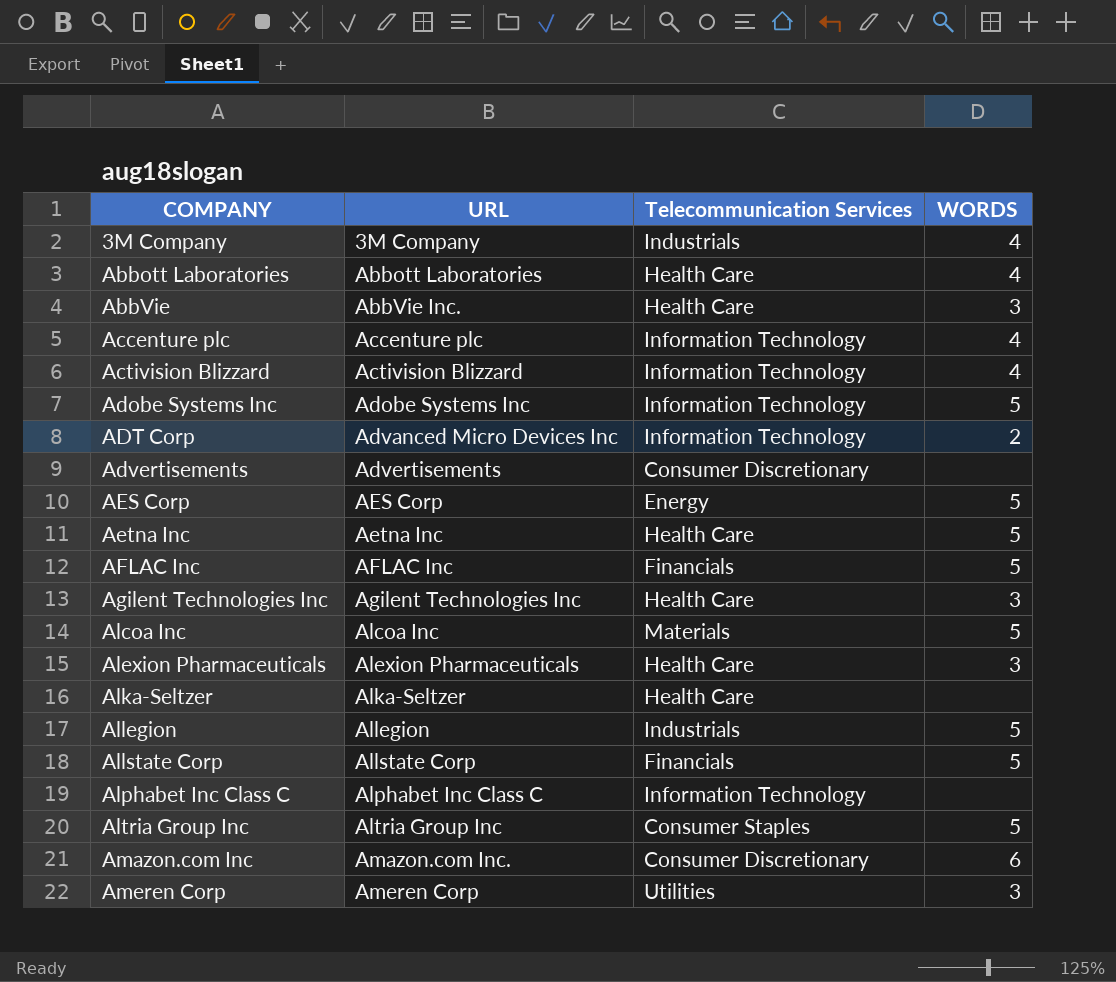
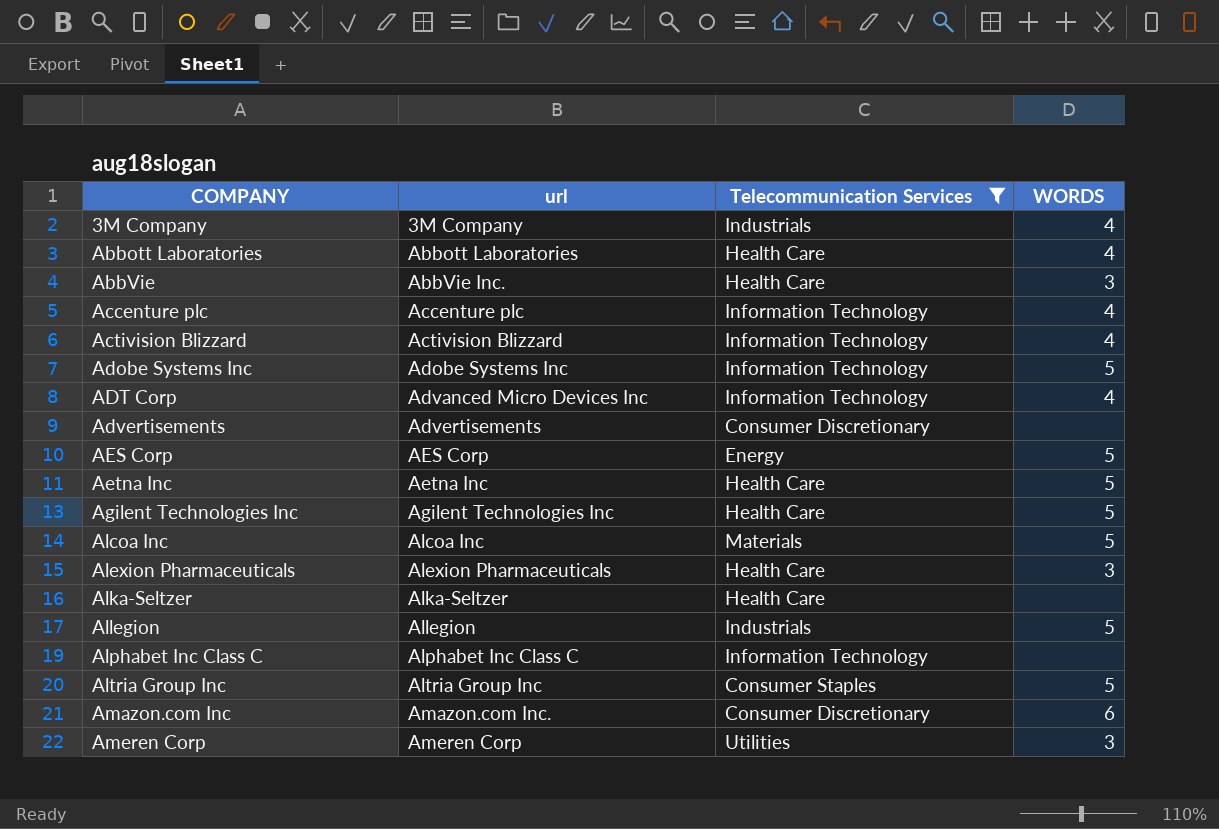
filter: none -> Telecommunication Services != Financials
column name: URL -> url
ADT Corp | WORDS: 2 -> 4
Agilent Technologies Inc | WORDS: 3 -> 5

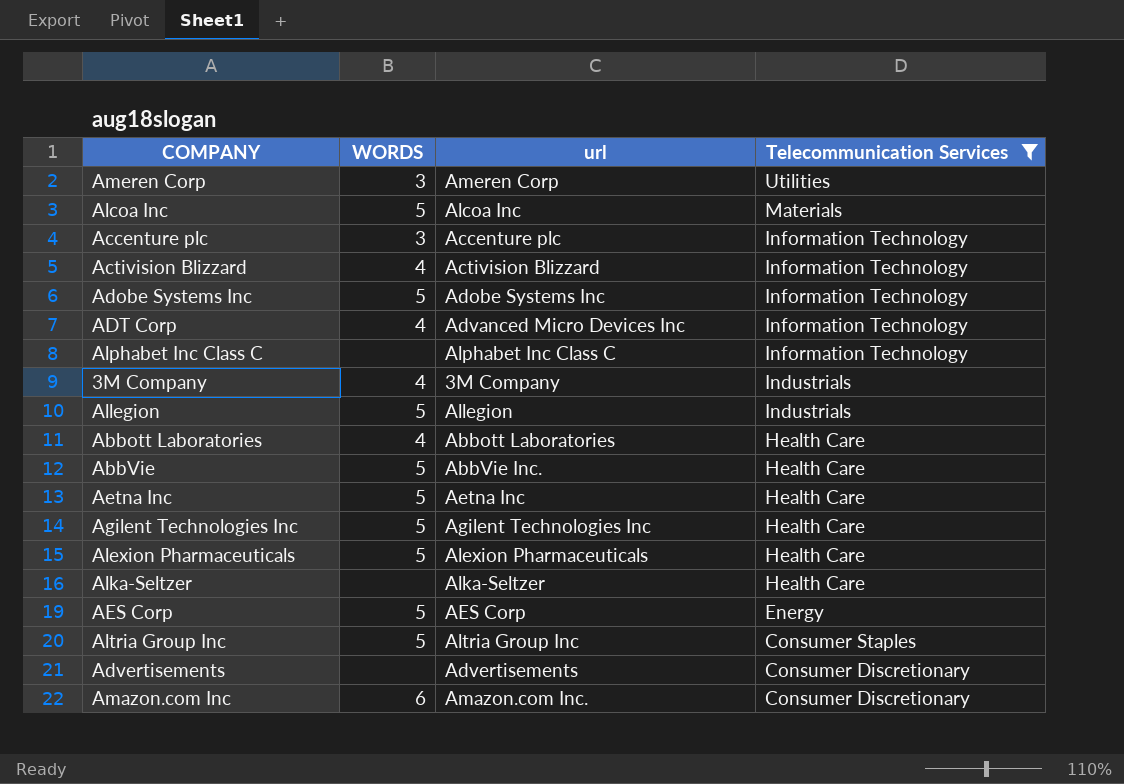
row order: COMPANY ascending -> Telecommunication Services descending
column WORDS | position: 4 -> 2
Accenture plc | WORDS: 4 -> 3
AbbVie | WORDS: 3 -> 5
Alexion Pharmaceuticals | WORDS: 3 -> 5

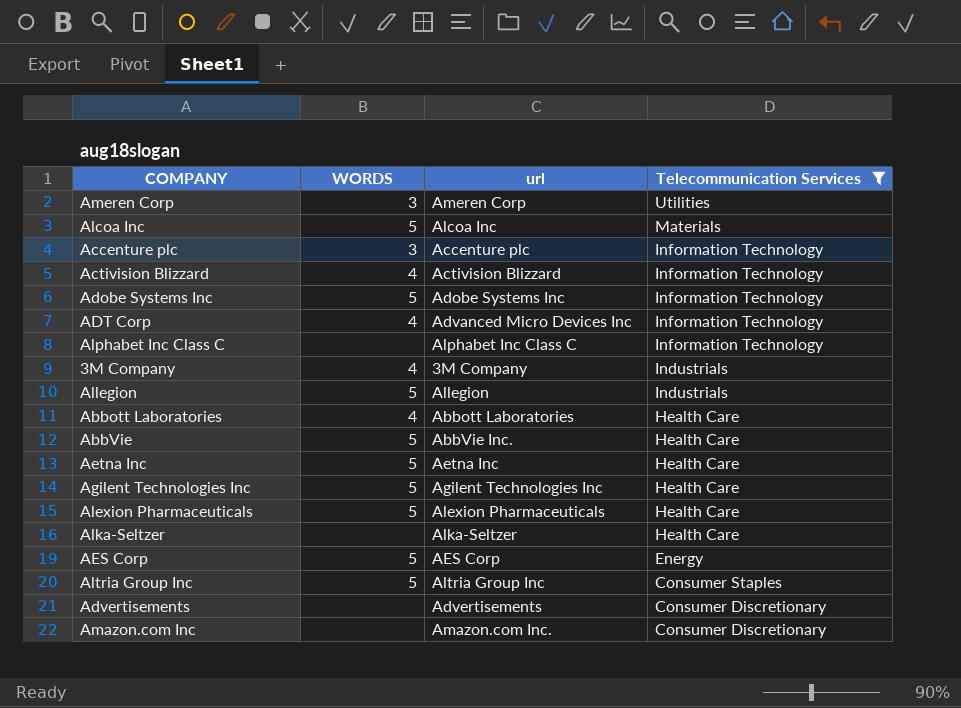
Amazon.com Inc | WORDS: 6 -> none

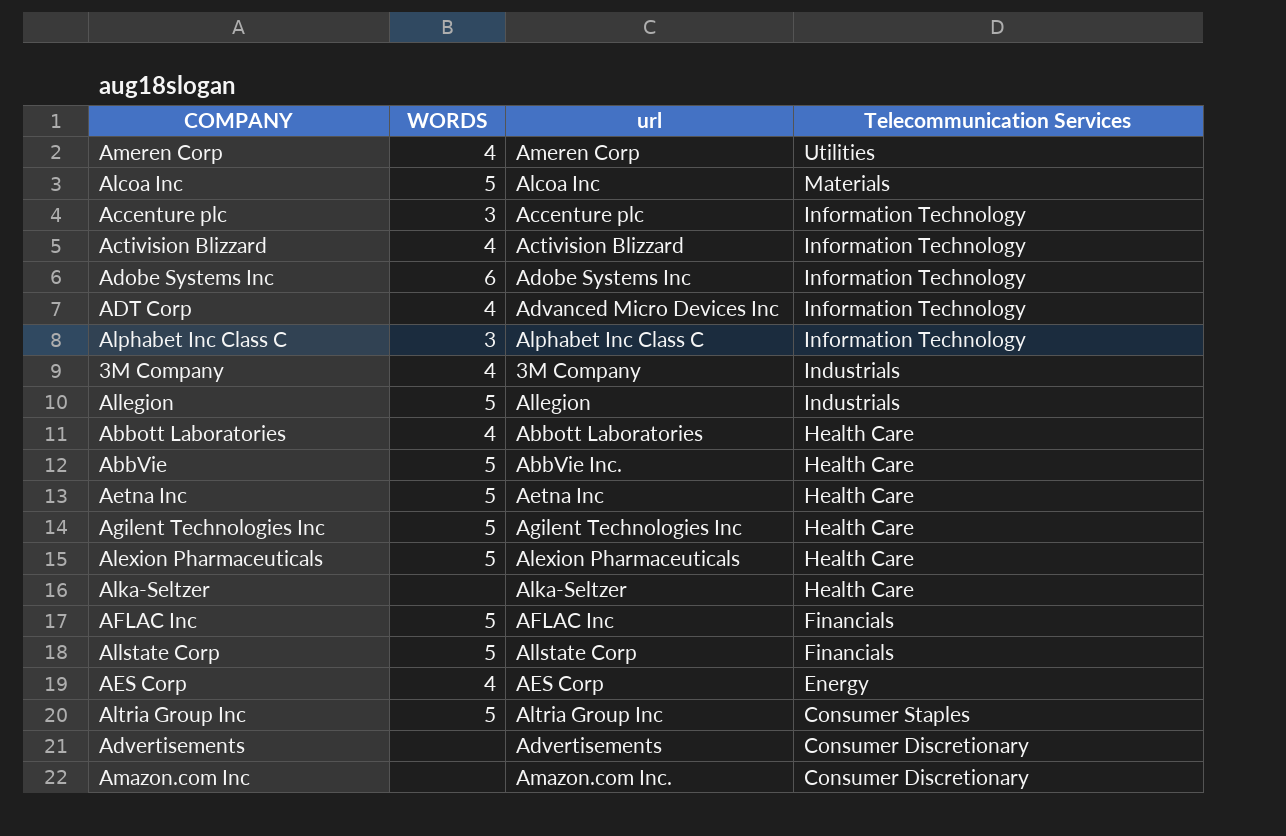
filter: Telecommunication Services != Financials -> none
Ameren Corp | WORDS: 3 -> 4
Adobe Systems Inc | WORDS: 5 -> 6
Alphabet Inc Class C | WORDS: none -> 3
AES Corp | WORDS: 5 -> 4

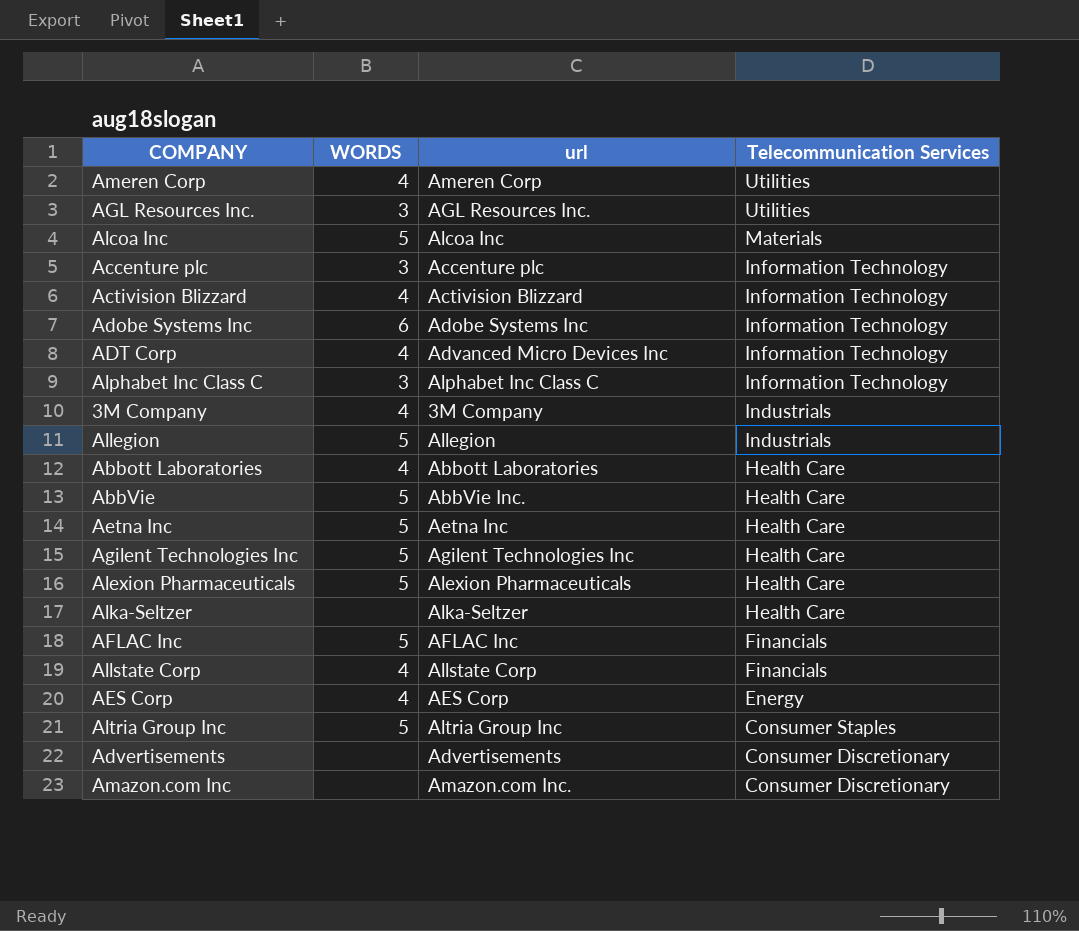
row AGL Resources Inc.: none -> 3 | AGL Resources Inc. | Utilities
Allstate Corp | WORDS: 5 -> 4

